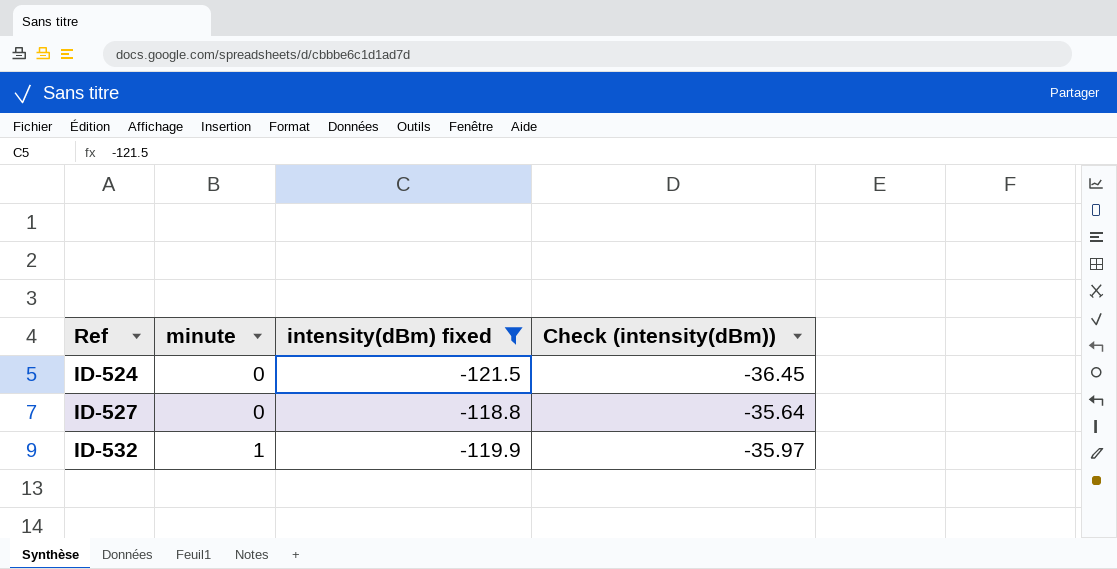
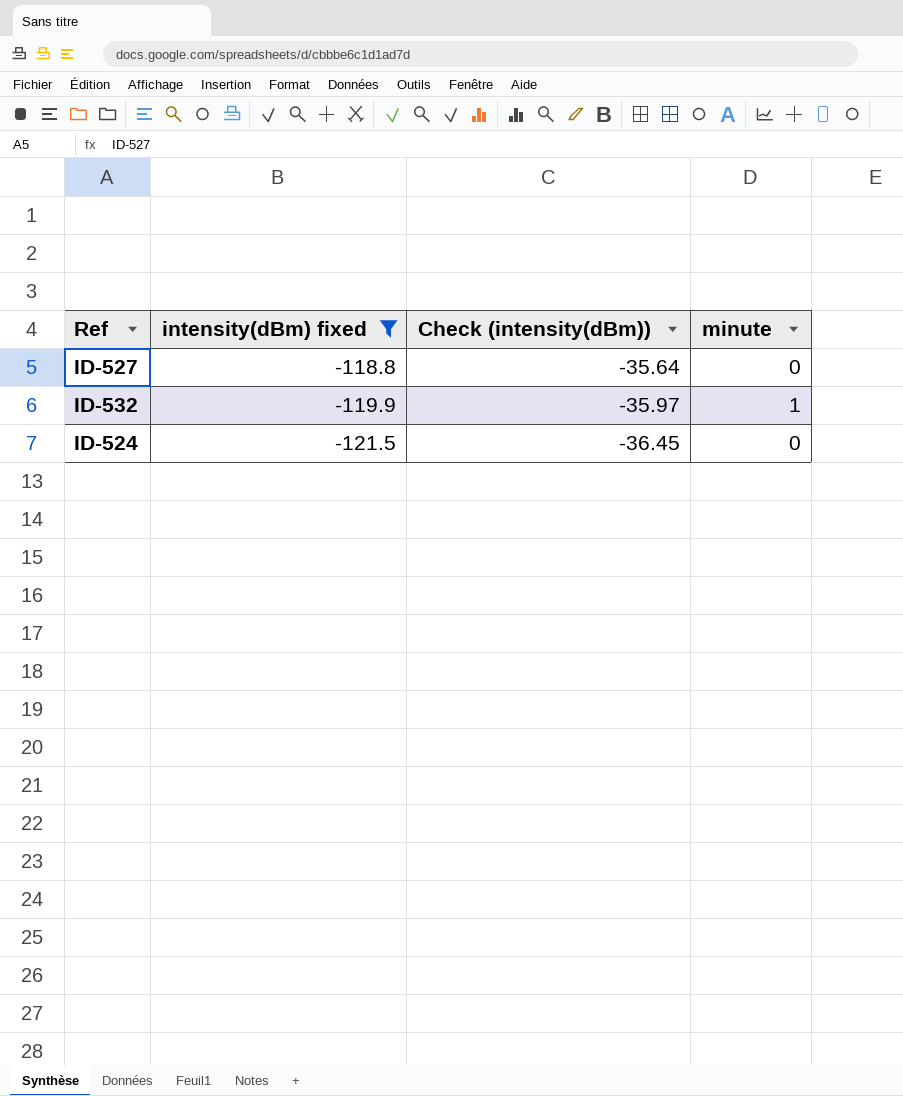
row order: Ref ascending -> intensity(dBm) fixed descending
column minute | position: 2 -> 4

